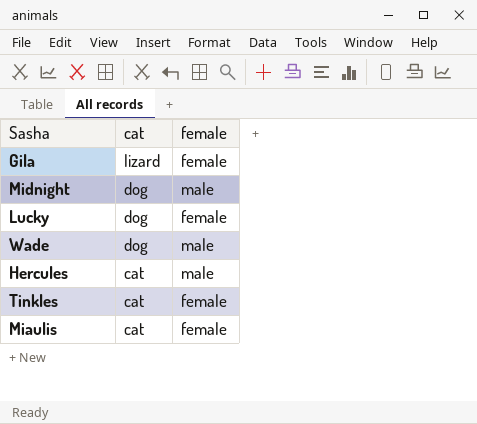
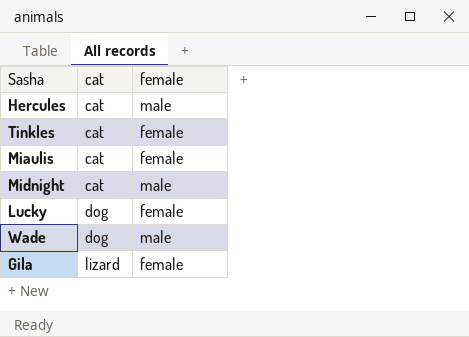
row order: cat descending -> cat ascending
Midnight | cat: dog -> cat

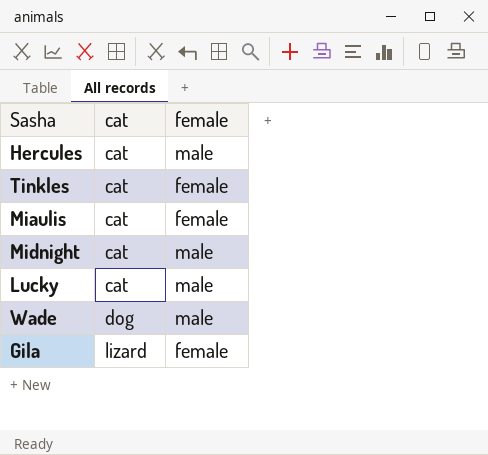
Lucky | cat: dog -> cat
Lucky | female: female -> male

